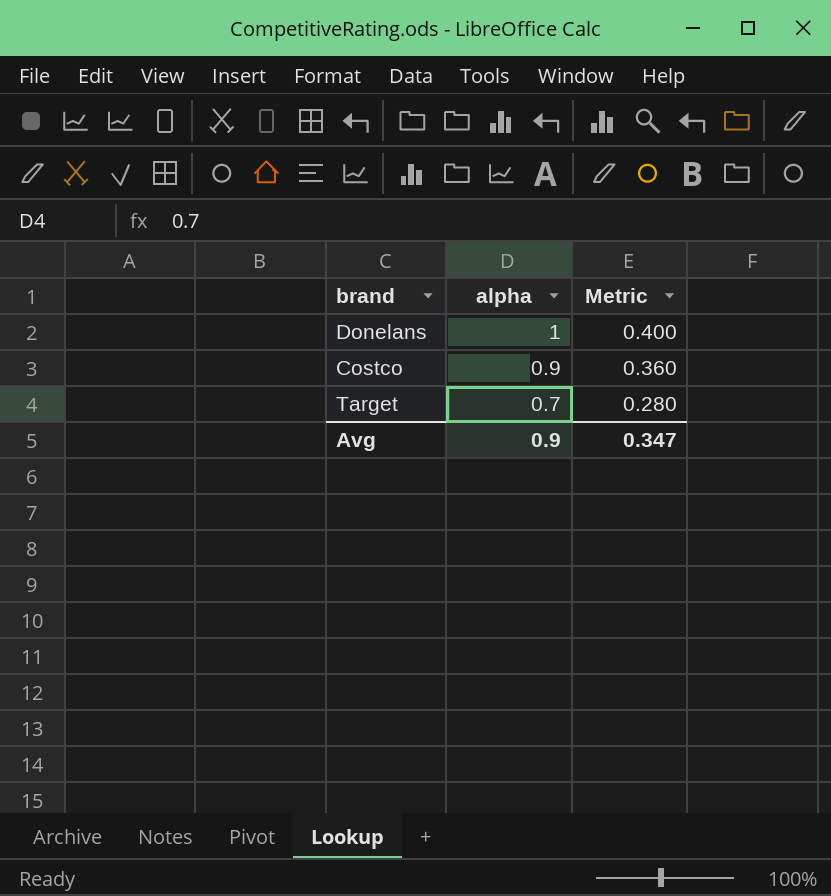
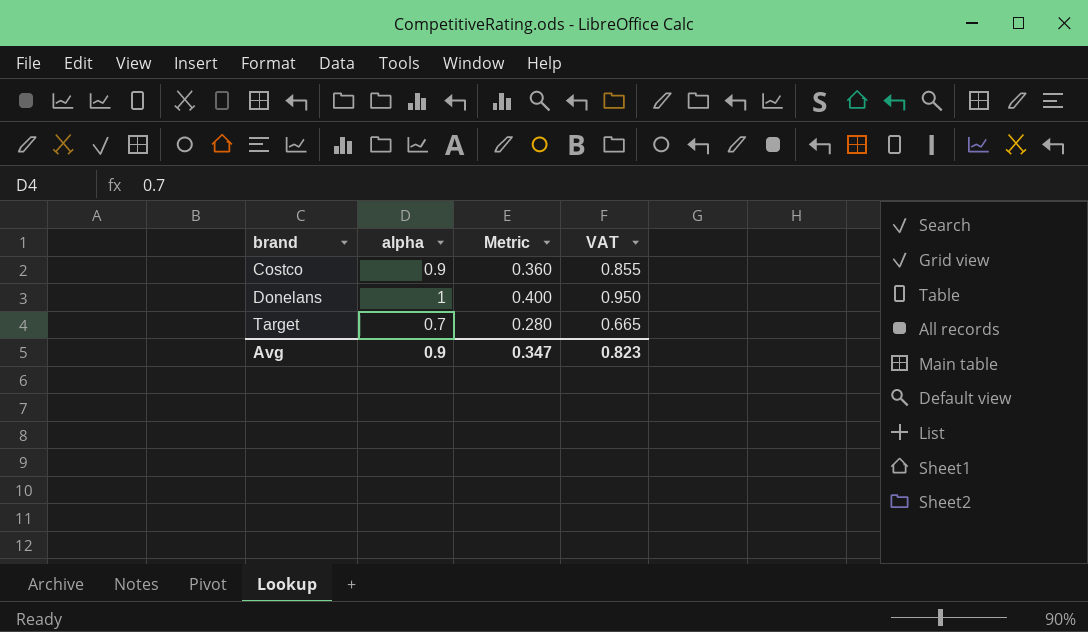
row order: alpha descending -> brand ascending
column VAT | formula: none -> [alpha] * 0.95

